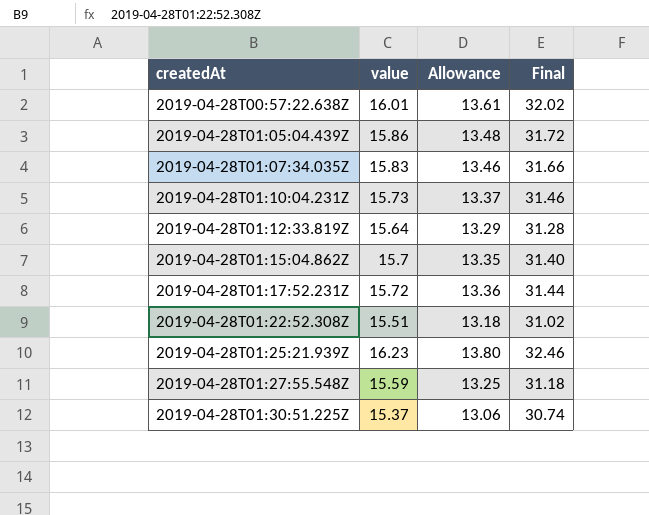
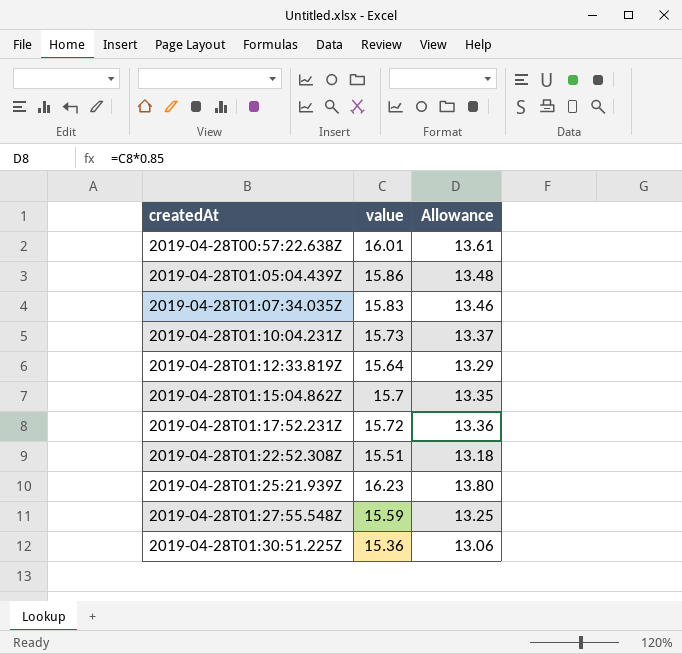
column Final | formula: [value] * 2 -> none
2019-04-28T01:30:51.225Z | value: 15.37 -> 15.36

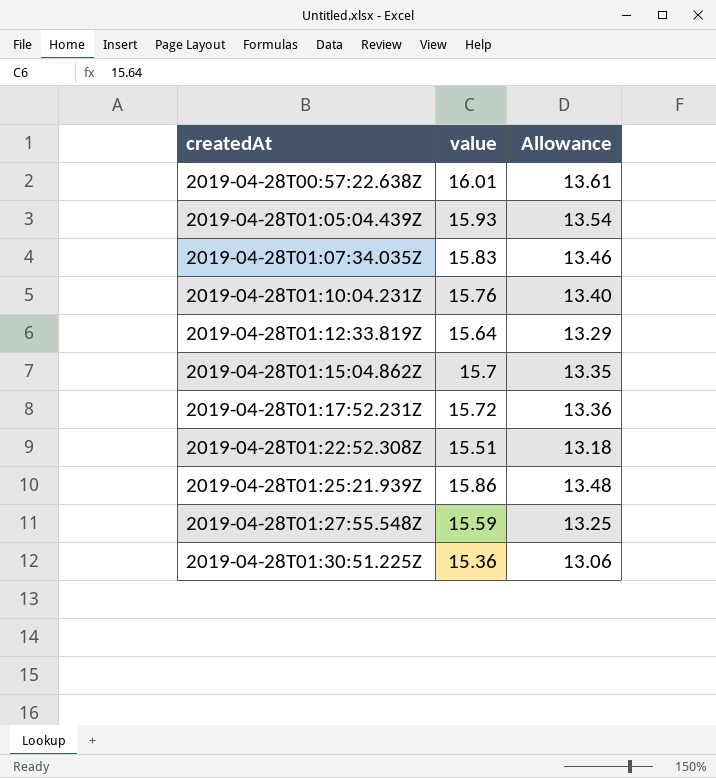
2019-04-28T01:05:04.439Z | value: 15.86 -> 15.93
2019-04-28T01:05:04.439Z | Allowance: 13.48 -> 13.54
2019-04-28T01:10:04.231Z | value: 15.73 -> 15.76
2019-04-28T01:10:04.231Z | Allowance: 13.37 -> 13.40
2019-04-28T01:25:21.939Z | value: 16.23 -> 15.86
2019-04-28T01:25:21.939Z | Allowance: 13.80 -> 13.48

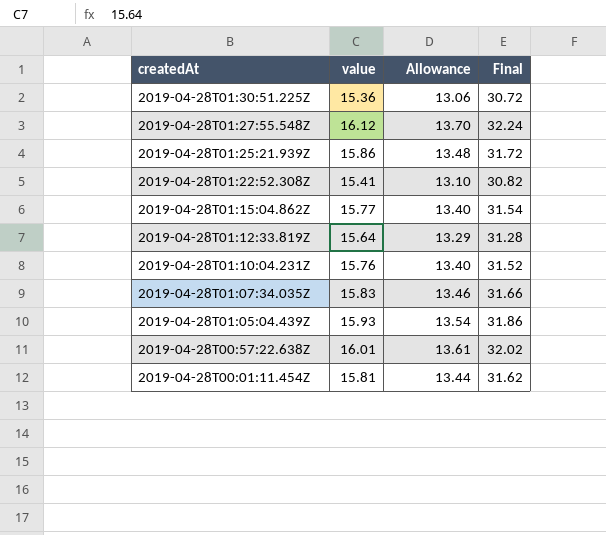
row order: createdAt ascending -> createdAt descending
column Final | formula: none -> [value] * 2
row 2019-04-28T01:17:52.231Z: 15.72 | 13.36 -> none
2019-04-28T01:27:55.548Z | value: 15.59 -> 16.12
2019-04-28T01:27:55.548Z | Allowance: 13.25 -> 13.70
2019-04-28T01:22:52.308Z | value: 15.51 -> 15.41
2019-04-28T01:22:52.308Z | Allowance: 13.18 -> 13.10
2019-04-28T01:15:04.862Z | value: 15.7 -> 15.77
2019-04-28T01:15:04.862Z | Allowance: 13.35 -> 13.40
row 2019-04-28T00:01:11.454Z: none -> 15.81 | 13.44 | 31.62

